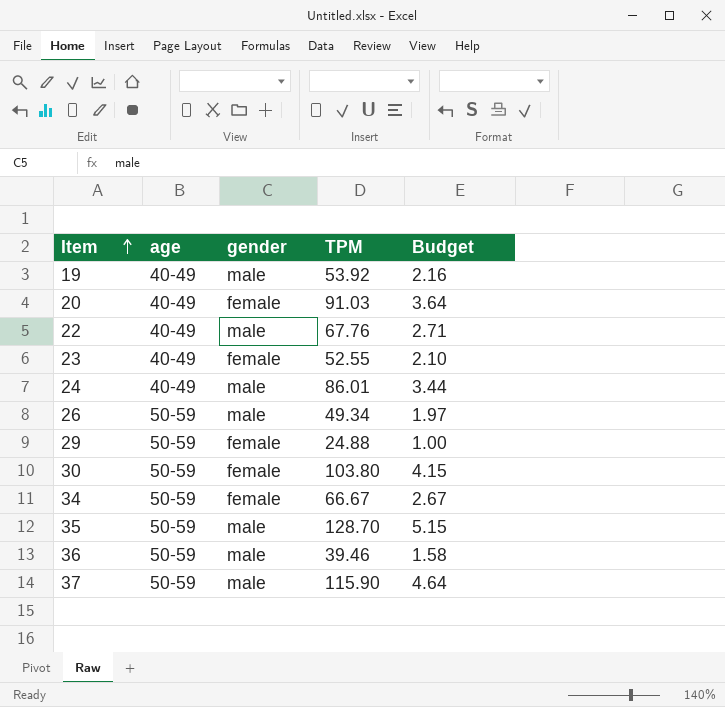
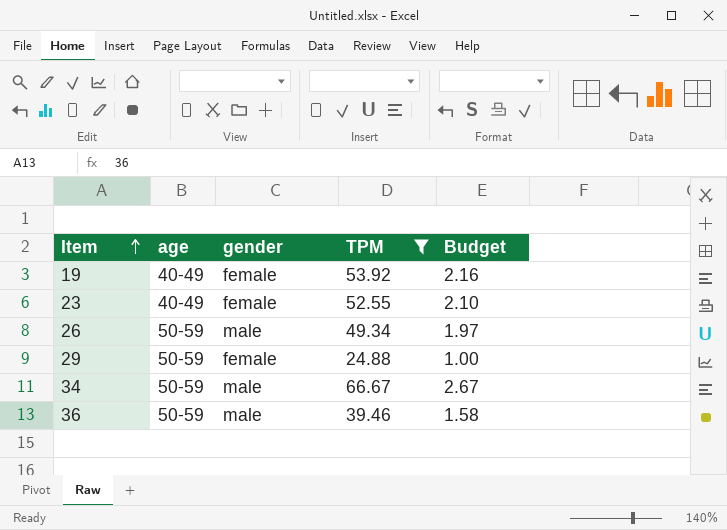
filter: none -> TPM <= 66.67
19 | gender: male -> female
34 | gender: female -> male

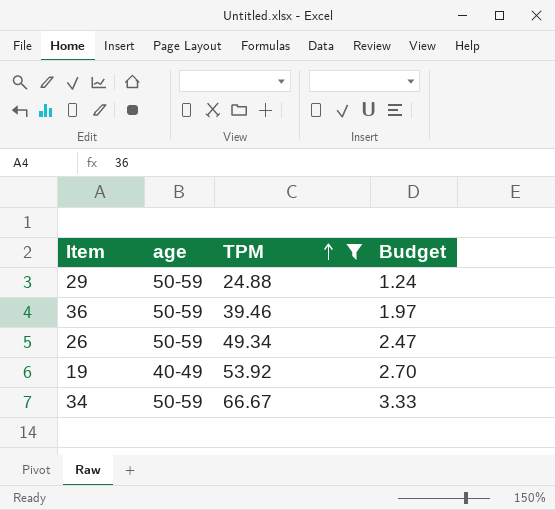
row order: Item ascending -> TPM ascending
column gender | position: 3 -> none
column Budget | formula: [TPM] * 0.04 -> [TPM] * 0.05
row 23: 40-49 | female | 52.55 | 2.10 -> none

